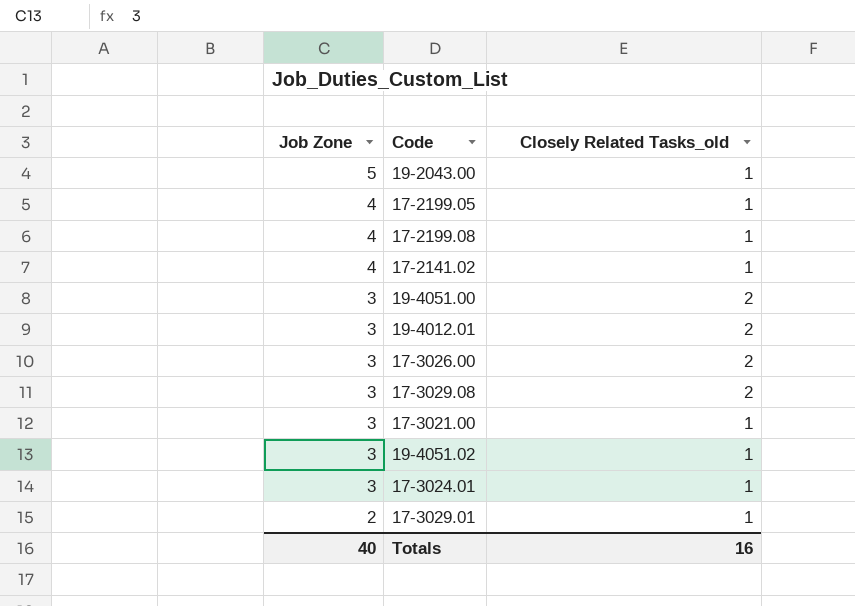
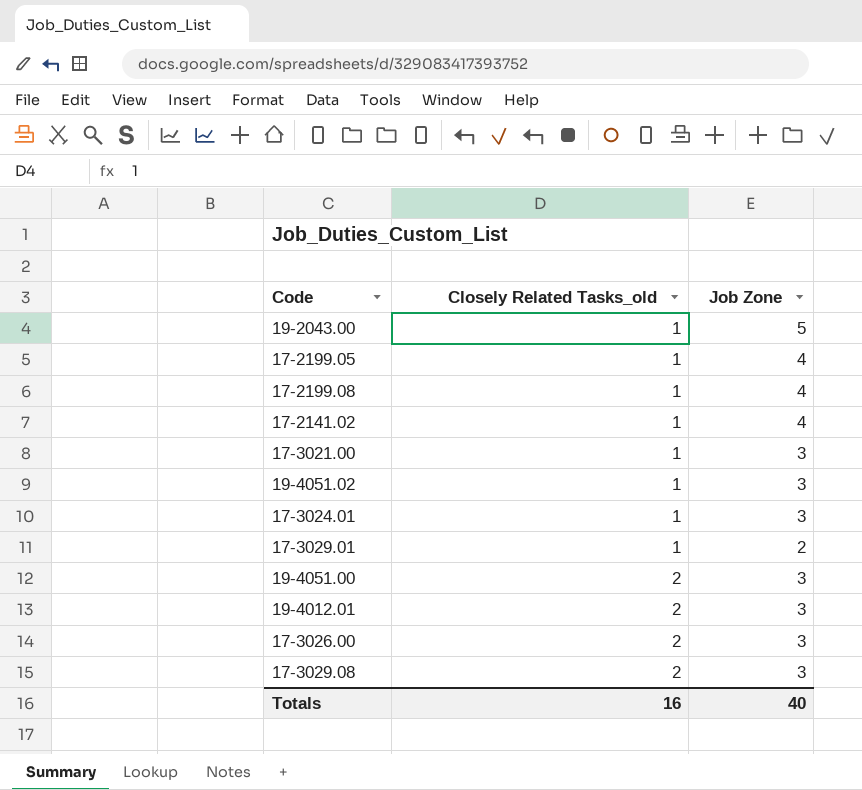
row order: Job Zone descending -> Closely Related Tasks_old ascending
column Job Zone | position: 1 -> 3

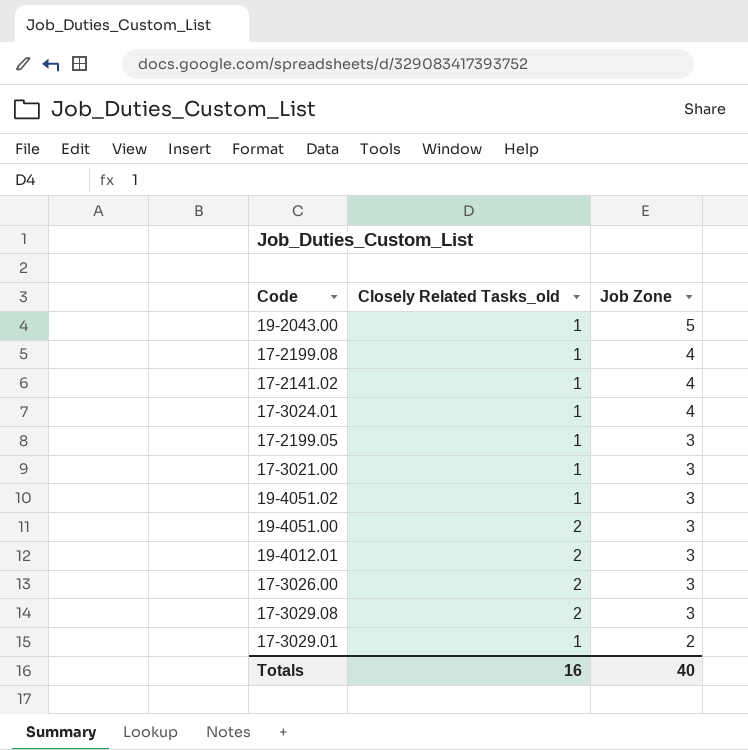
row order: Closely Related Tasks_old ascending -> Job Zone descending
17-3024.01 | Job Zone: 3 -> 4
17-2199.05 | Job Zone: 4 -> 3

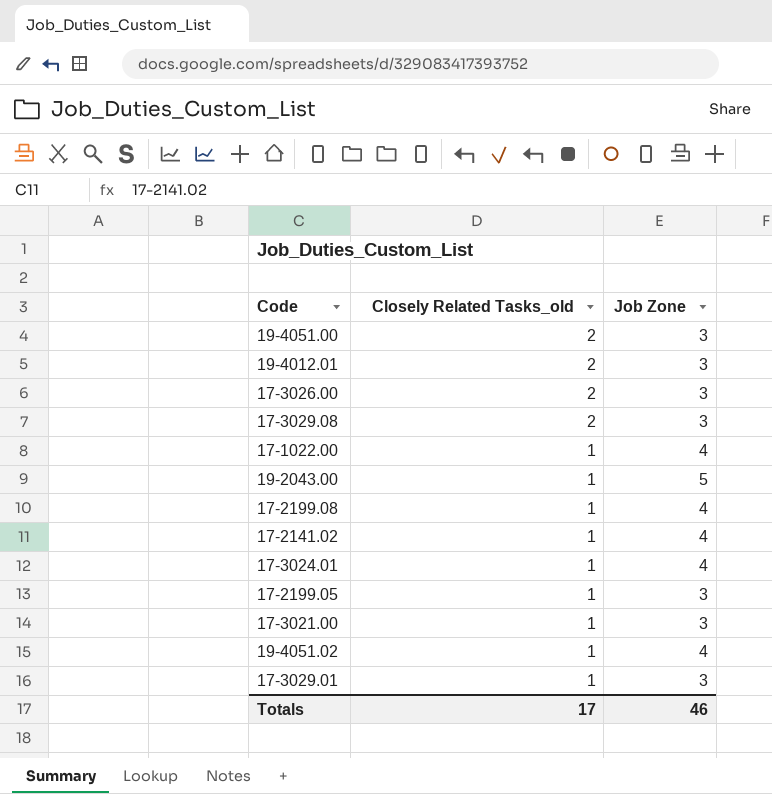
row order: Job Zone descending -> Closely Related Tasks_old descending
row 17-1022.00: none -> 1 | 4
19-4051.02 | Job Zone: 3 -> 4
17-3029.01 | Job Zone: 2 -> 3
Totals | Closely Related Tasks_old: 16 -> 17
Totals | Job Zone: 40 -> 46

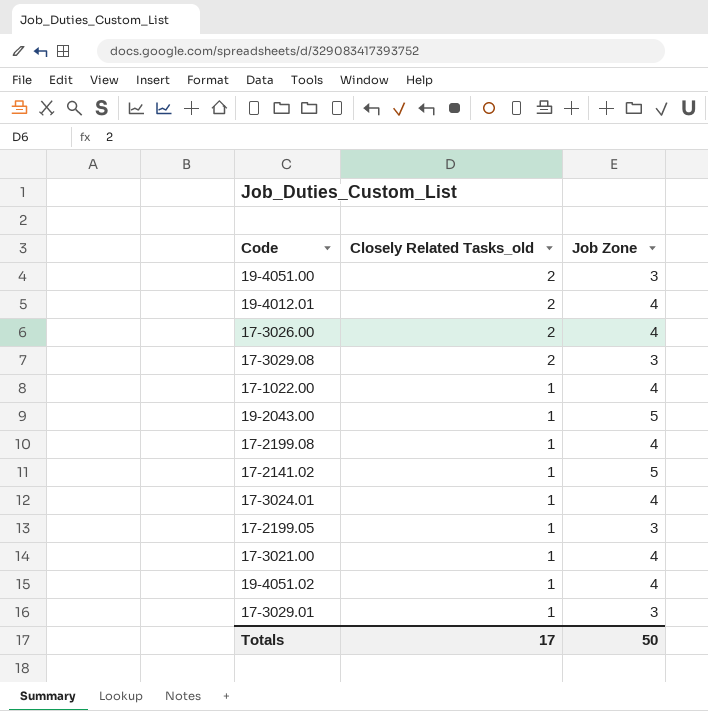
19-4012.01 | Job Zone: 3 -> 4
17-3026.00 | Job Zone: 3 -> 4
17-2141.02 | Job Zone: 4 -> 5
17-3021.00 | Job Zone: 3 -> 4
Totals | Job Zone: 46 -> 50

